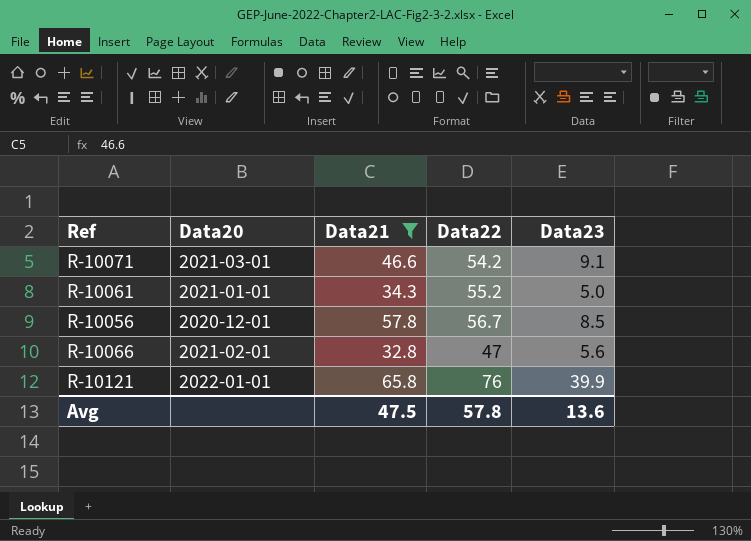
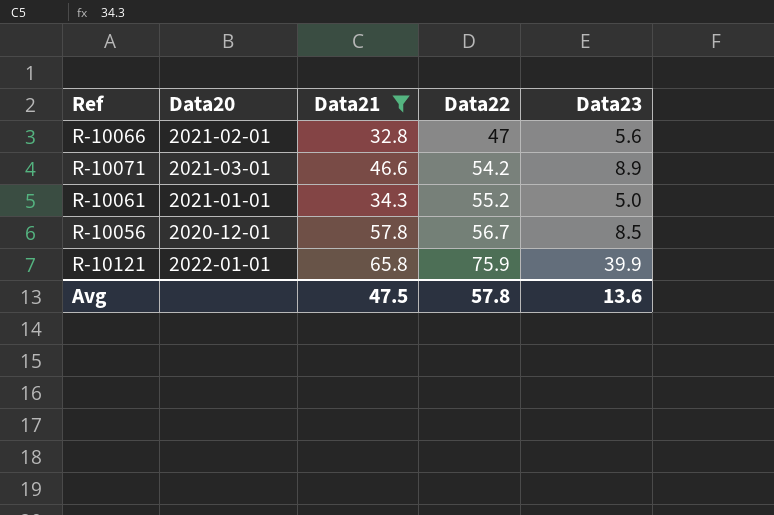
row order: none -> Data22 ascending
R-10071 | Data23: 9.1 -> 8.9
R-10121 | Data22: 76 -> 75.9

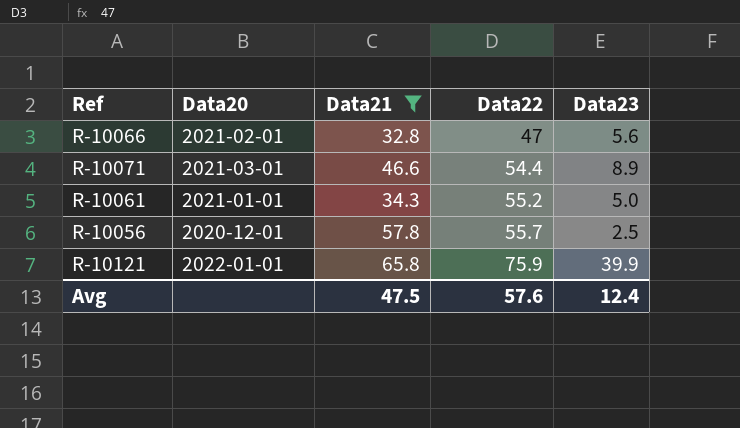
R-10071 | Data22: 54.2 -> 54.4
R-10056 | Data22: 56.7 -> 55.7
R-10056 | Data23: 8.5 -> 2.5
Avg | Data22: 57.8 -> 57.6
Avg | Data23: 13.6 -> 12.4

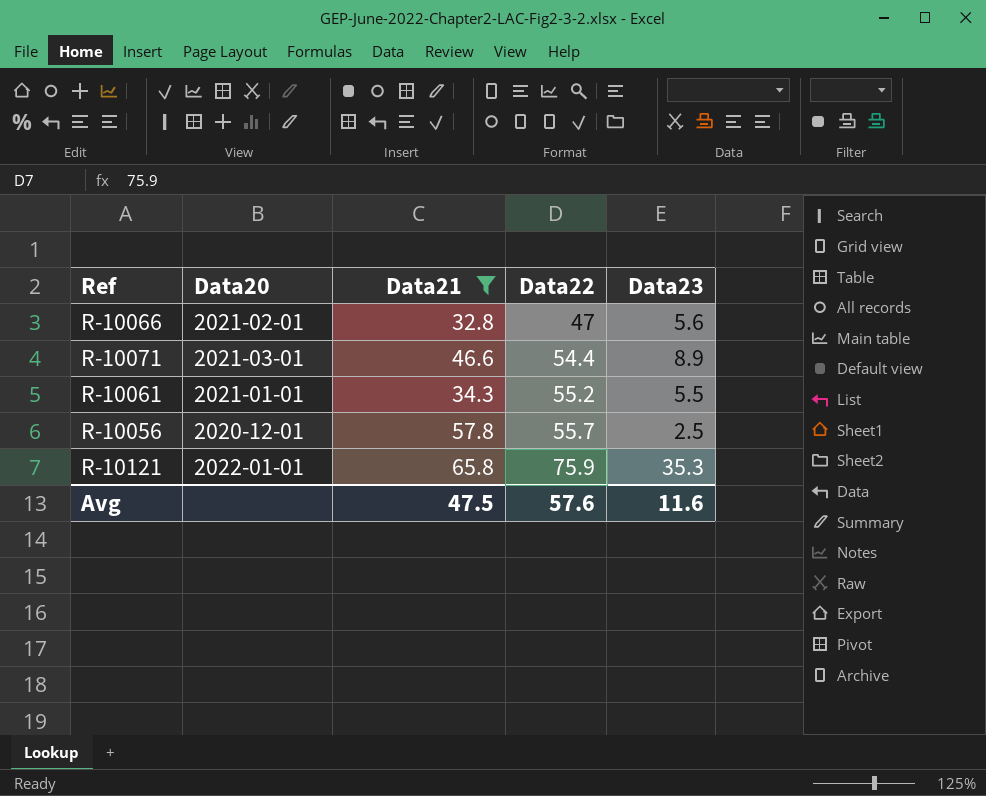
R-10061 | Data23: 5.0 -> 5.5
R-10121 | Data23: 39.9 -> 35.3
Avg | Data23: 12.4 -> 11.6

